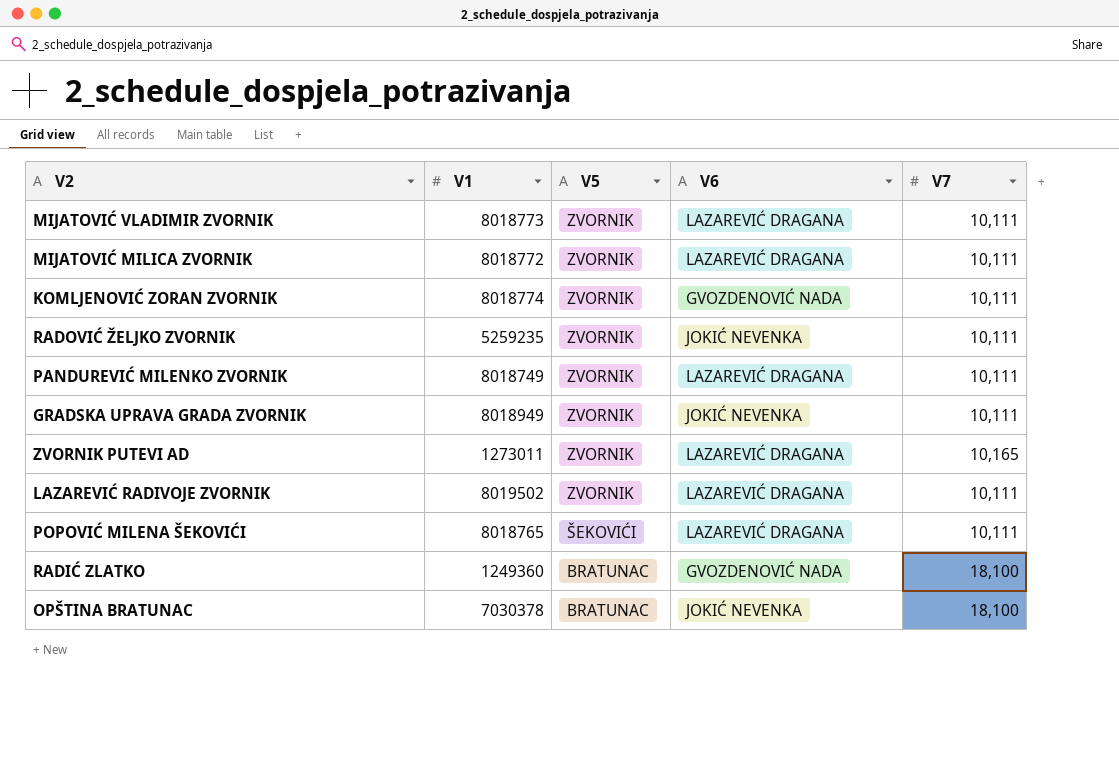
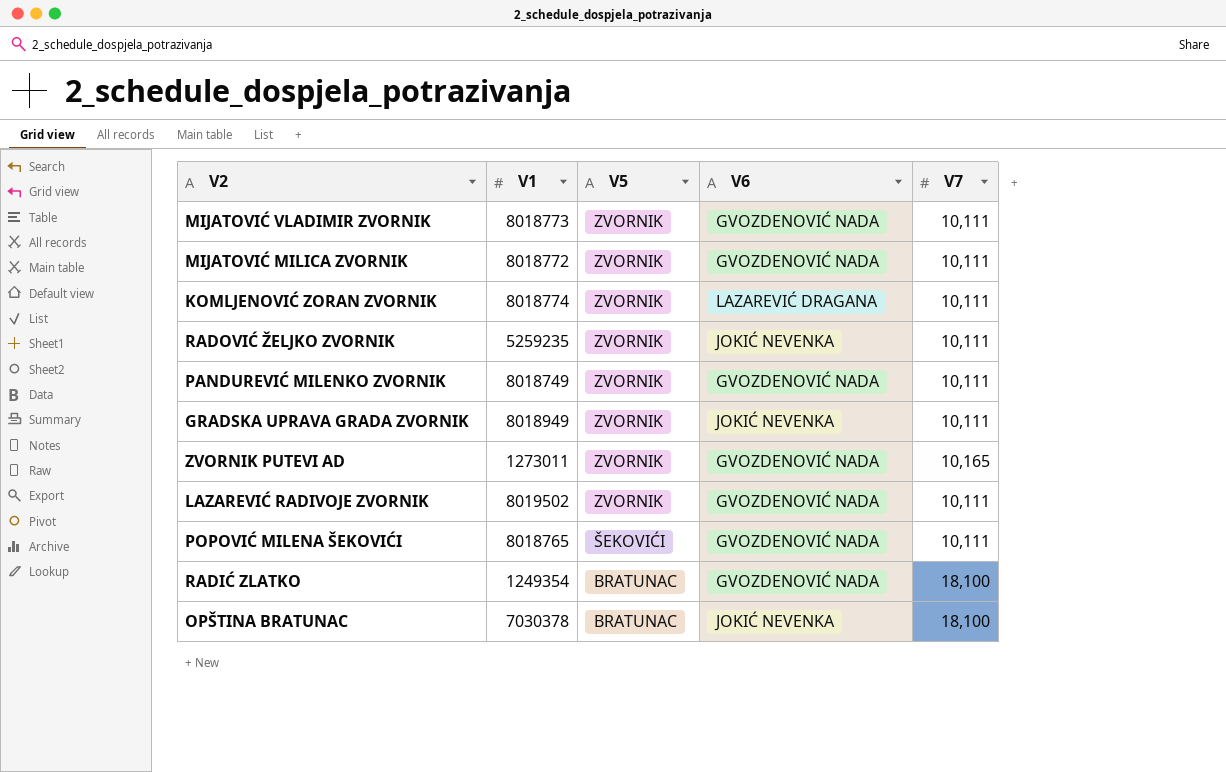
MIJATOVIĆ VLADIMIR ZVORNIK | V6: LAZAREVIĆ DRAGANA -> GVOZDENOVIĆ NADA
MIJATOVIĆ MILICA ZVORNIK | V6: LAZAREVIĆ DRAGANA -> GVOZDENOVIĆ NADA
KOMLJENOVIĆ ZORAN ZVORNIK | V6: GVOZDENOVIĆ NADA -> LAZAREVIĆ DRAGANA
PANDUREVIĆ MILENKO ZVORNIK | V6: LAZAREVIĆ DRAGANA -> GVOZDENOVIĆ NADA
ZVORNIK PUTEVI AD | V6: LAZAREVIĆ DRAGANA -> GVOZDENOVIĆ NADA
LAZAREVIĆ RADIVOJE ZVORNIK | V6: LAZAREVIĆ DRAGANA -> GVOZDENOVIĆ NADA
POPOVIĆ MILENA ŠEKOVIĆI | V6: LAZAREVIĆ DRAGANA -> GVOZDENOVIĆ NADA
RADIĆ ZLATKO | V1: 1249360 -> 1249354

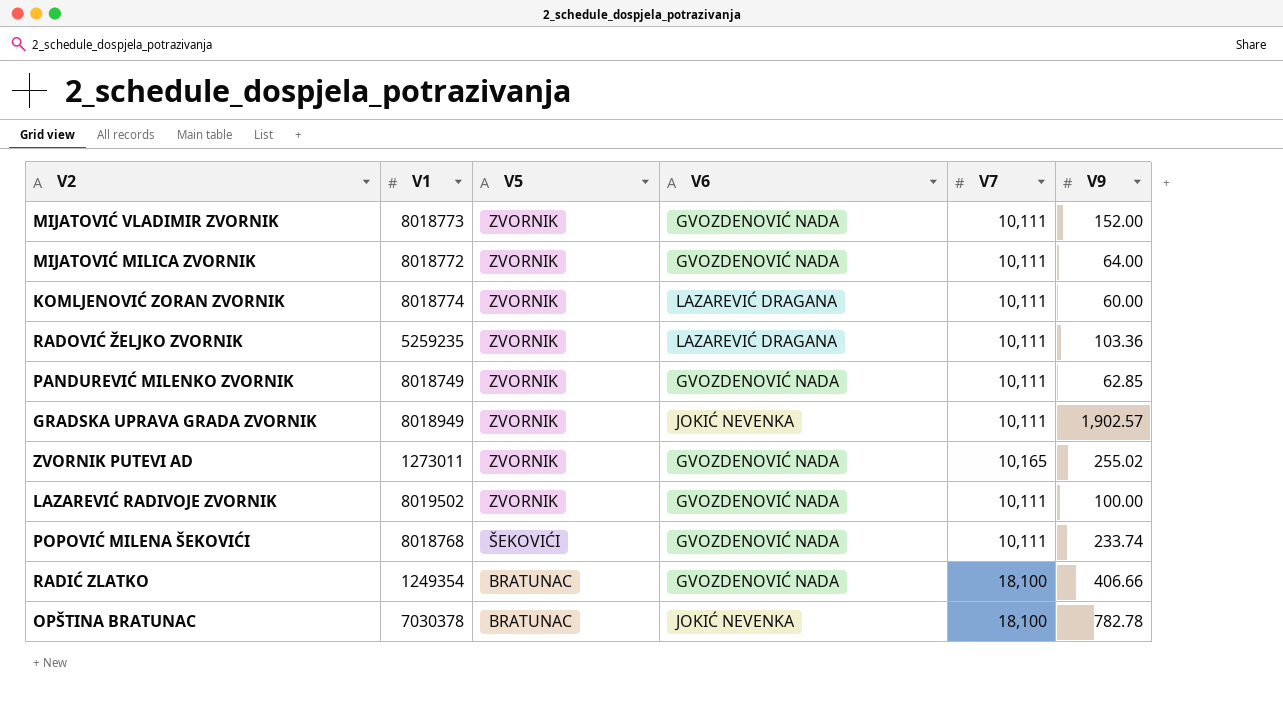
column V9 | position: none -> 6
RADOVIĆ ŽELJKO ZVORNIK | V6: JOKIĆ NEVENKA -> LAZAREVIĆ DRAGANA
POPOVIĆ MILENA ŠEKOVIĆI | V1: 8018765 -> 8018768

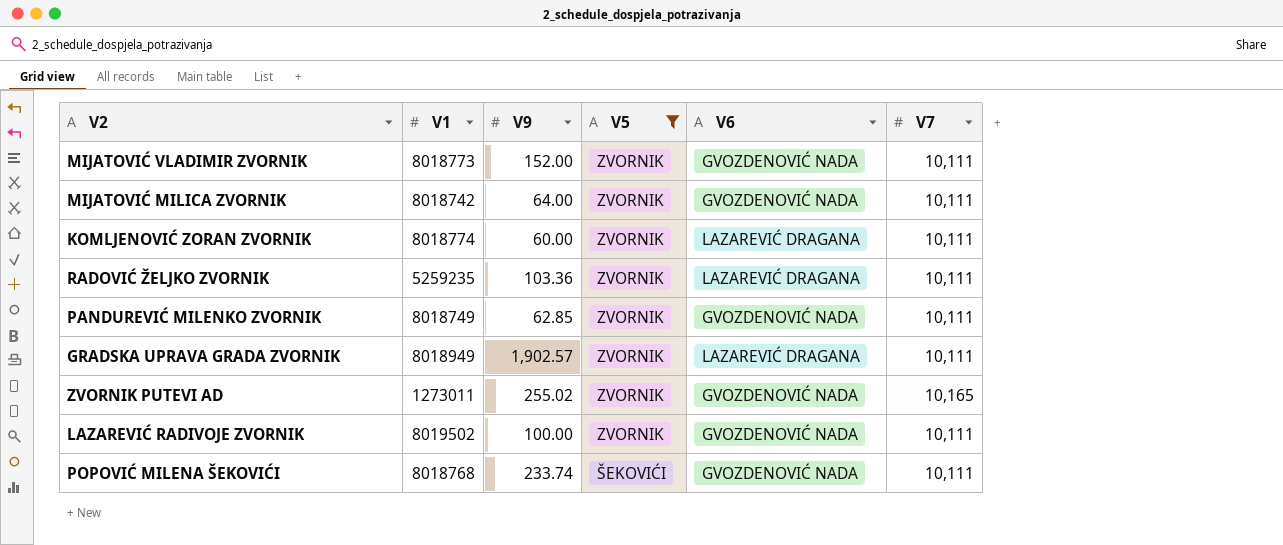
filter: none -> V5 != BRATUNAC
column V9 | position: 6 -> 3
MIJATOVIĆ MILICA ZVORNIK | V1: 8018772 -> 8018742
GRADSKA UPRAVA GRADA ZVORNIK | V6: JOKIĆ NEVENKA -> LAZAREVIĆ DRAGANA

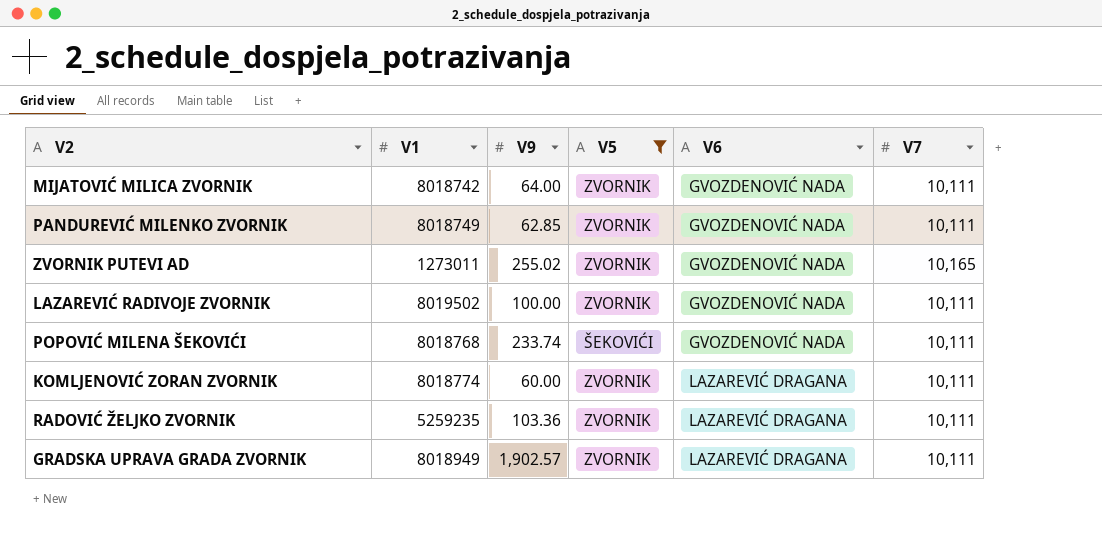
row order: V5 descending -> V6 ascending
row MIJATOVIĆ VLADIMIR ZVORNIK: 8018773 | 152.00 | ZVORNIK | GVOZDENOVIĆ NADA | 10,111 -> none

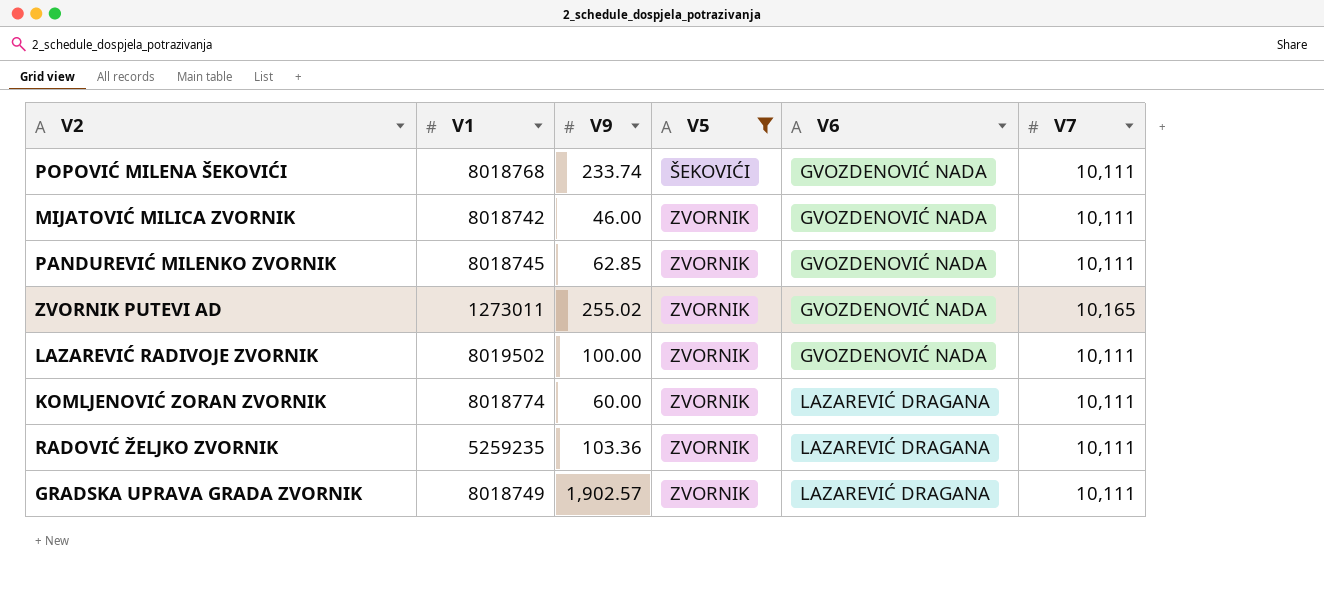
row order: V6 ascending -> V5 ascending
MIJATOVIĆ MILICA ZVORNIK | V9: 64.00 -> 46.00
PANDUREVIĆ MILENKO ZVORNIK | V1: 8018749 -> 8018745
GRADSKA UPRAVA GRADA ZVORNIK | V1: 8018949 -> 8018749

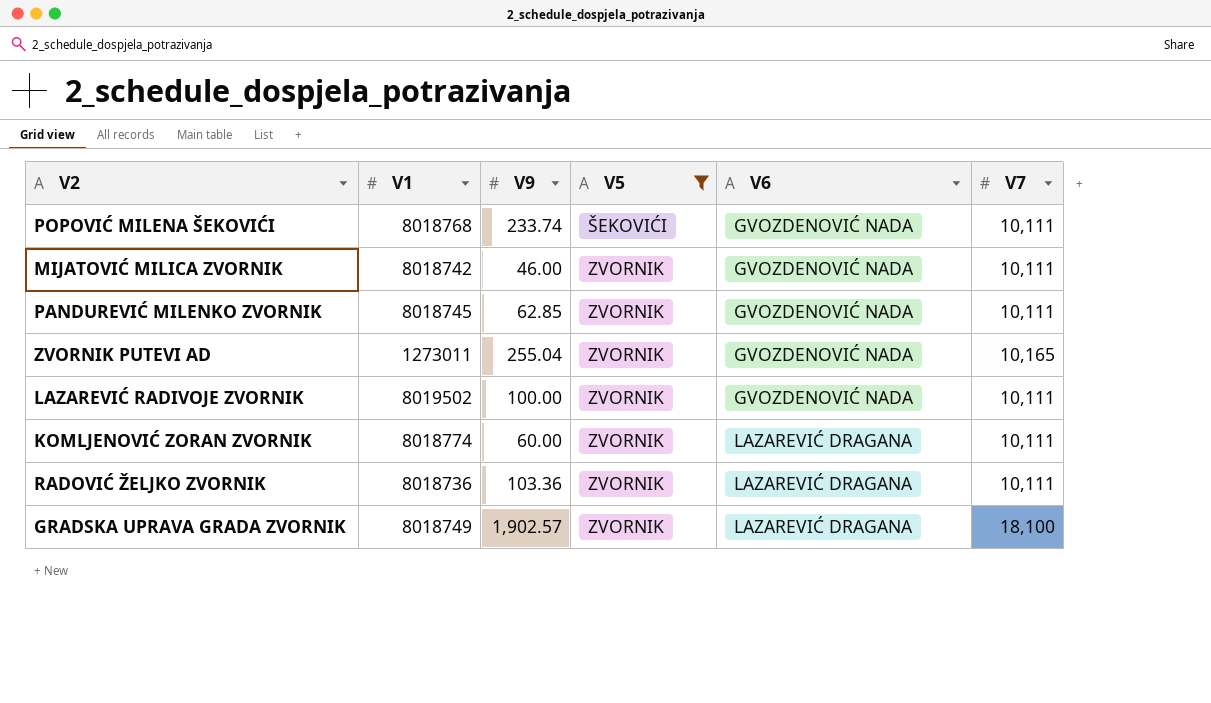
ZVORNIK PUTEVI AD | V9: 255.02 -> 255.04
RADOVIĆ ŽELJKO ZVORNIK | V1: 5259235 -> 8018736
GRADSKA UPRAVA GRADA ZVORNIK | V7: 10,111 -> 18,100

